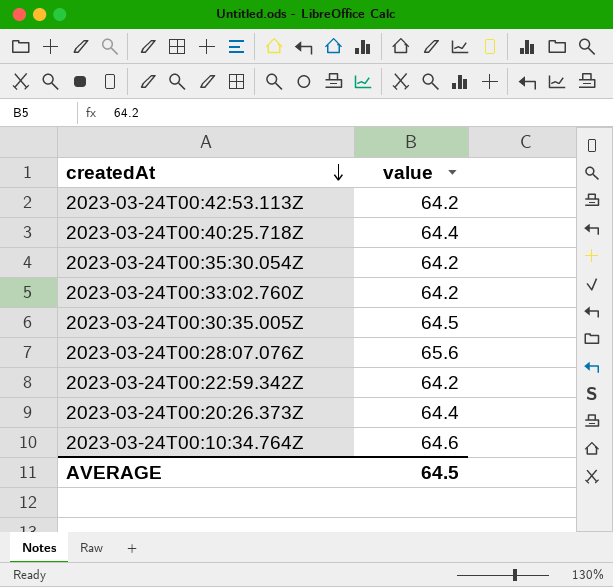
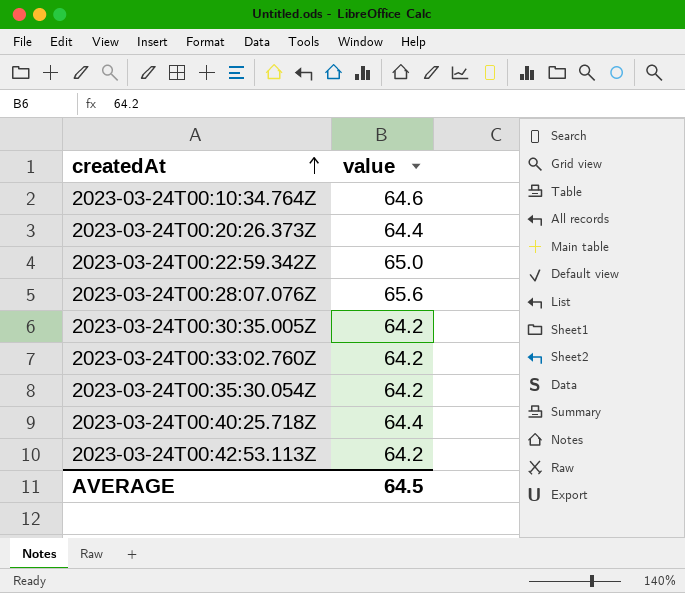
row order: createdAt descending -> createdAt ascending
2023-03-24T00:22:59.342Z | value: 64.2 -> 65.0
2023-03-24T00:30:35.005Z | value: 64.5 -> 64.2

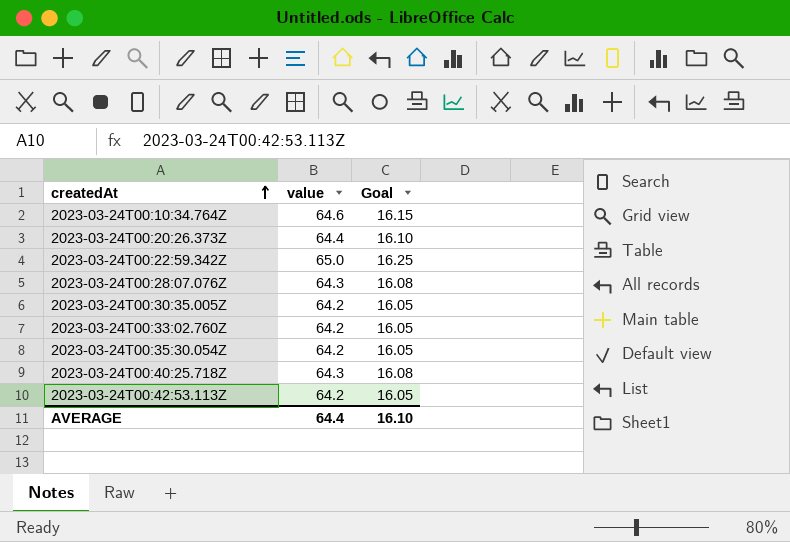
column Goal | formula: none -> [value] * 0.25
2023-03-24T00:28:07.076Z | value: 65.6 -> 64.3
2023-03-24T00:40:25.718Z | value: 64.4 -> 64.3
AVERAGE | value: 64.5 -> 64.4

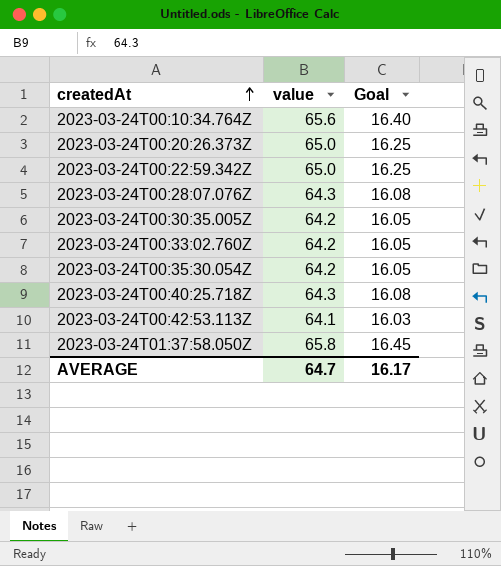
2023-03-24T00:10:34.764Z | value: 64.6 -> 65.6
2023-03-24T00:10:34.764Z | Goal: 16.15 -> 16.40
2023-03-24T00:20:26.373Z | value: 64.4 -> 65.0
2023-03-24T00:20:26.373Z | Goal: 16.10 -> 16.25
2023-03-24T00:42:53.113Z | value: 64.2 -> 64.1
2023-03-24T00:42:53.113Z | Goal: 16.05 -> 16.03
row 2023-03-24T01:37:58.050Z: none -> 65.8 | 16.45
AVERAGE | value: 64.4 -> 64.7
AVERAGE | Goal: 16.10 -> 16.17

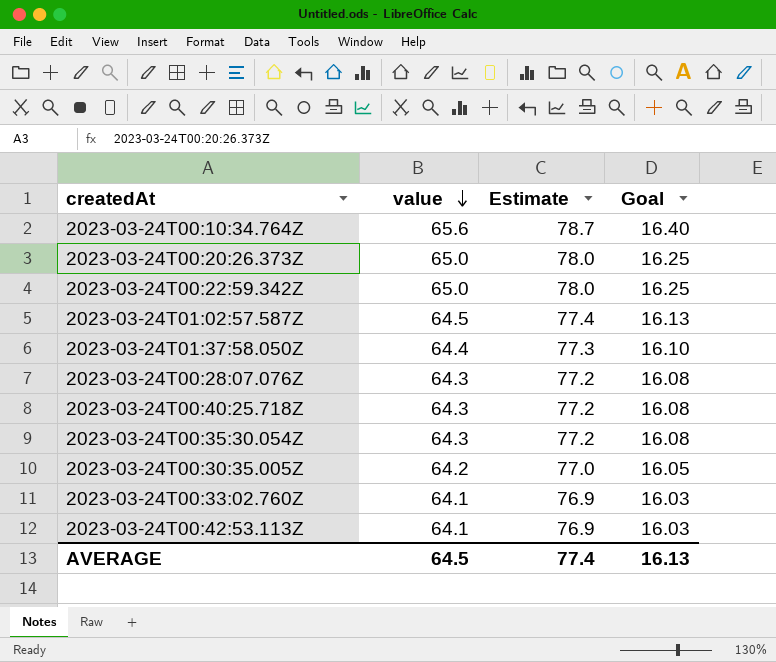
row order: createdAt ascending -> value descending
column Estimate | formula: none -> [value] * 1.2
row 2023-03-24T01:02:57.587Z: none -> 64.5 | 77.4 | 16.13
2023-03-24T01:37:58.050Z | value: 65.8 -> 64.4
2023-03-24T01:37:58.050Z | Goal: 16.45 -> 16.10
2023-03-24T00:35:30.054Z | value: 64.2 -> 64.3
2023-03-24T00:35:30.054Z | Goal: 16.05 -> 16.08
2023-03-24T00:33:02.760Z | value: 64.2 -> 64.1
2023-03-24T00:33:02.760Z | Goal: 16.05 -> 16.03
AVERAGE | value: 64.7 -> 64.5
AVERAGE | Goal: 16.17 -> 16.13

